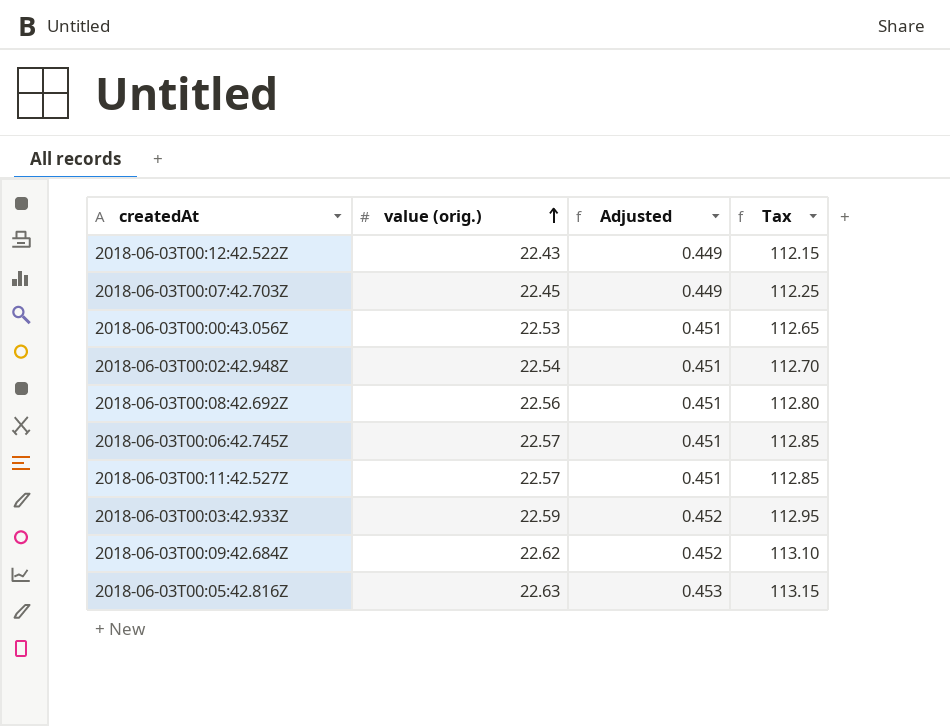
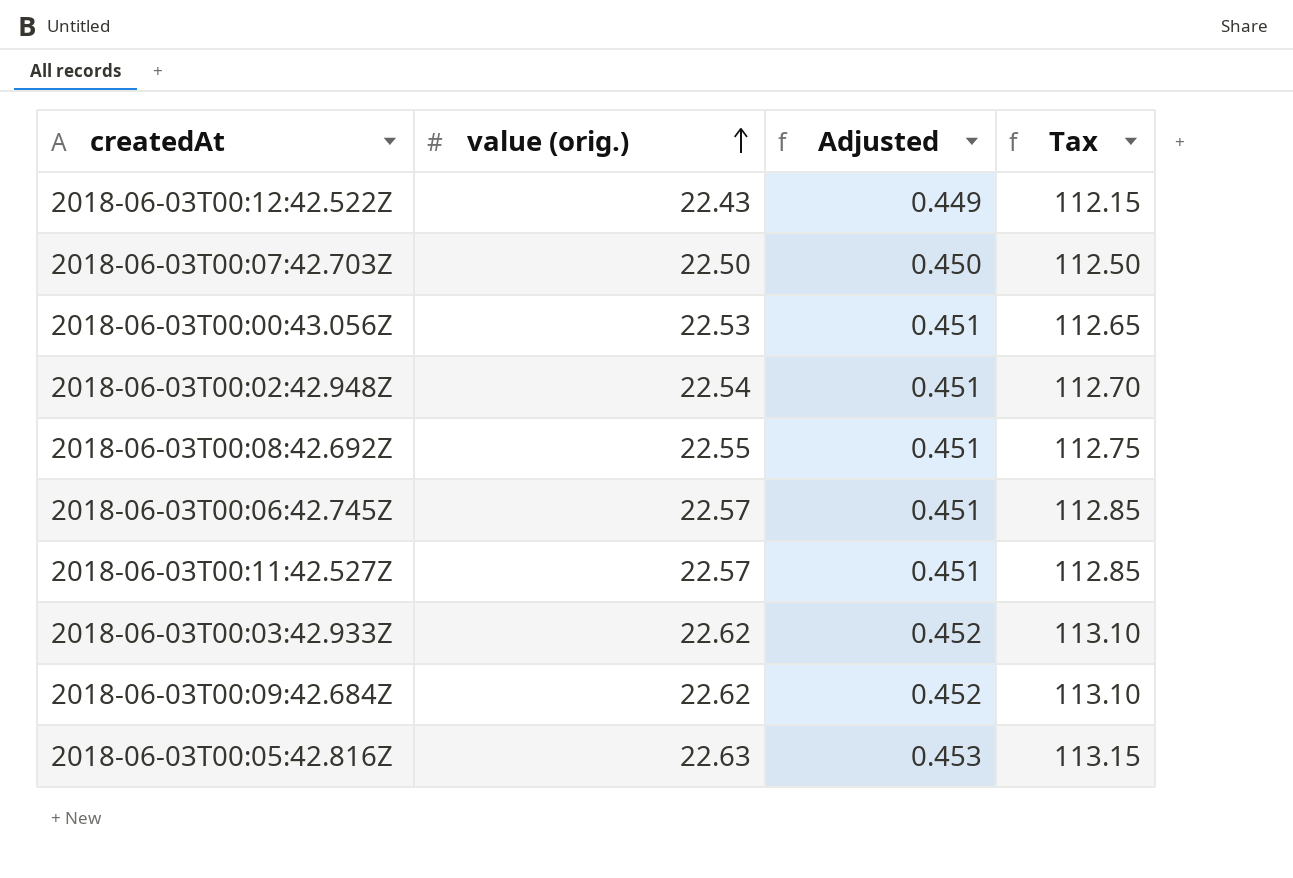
2018-06-03T00:07:42.703Z | value (orig.): 22.45 -> 22.50
2018-06-03T00:07:42.703Z | Adjusted: 0.449 -> 0.450
2018-06-03T00:07:42.703Z | Tax: 112.25 -> 112.50
2018-06-03T00:08:42.692Z | value (orig.): 22.56 -> 22.55
2018-06-03T00:08:42.692Z | Tax: 112.80 -> 112.75
2018-06-03T00:03:42.933Z | value (orig.): 22.59 -> 22.62
2018-06-03T00:03:42.933Z | Tax: 112.95 -> 113.10

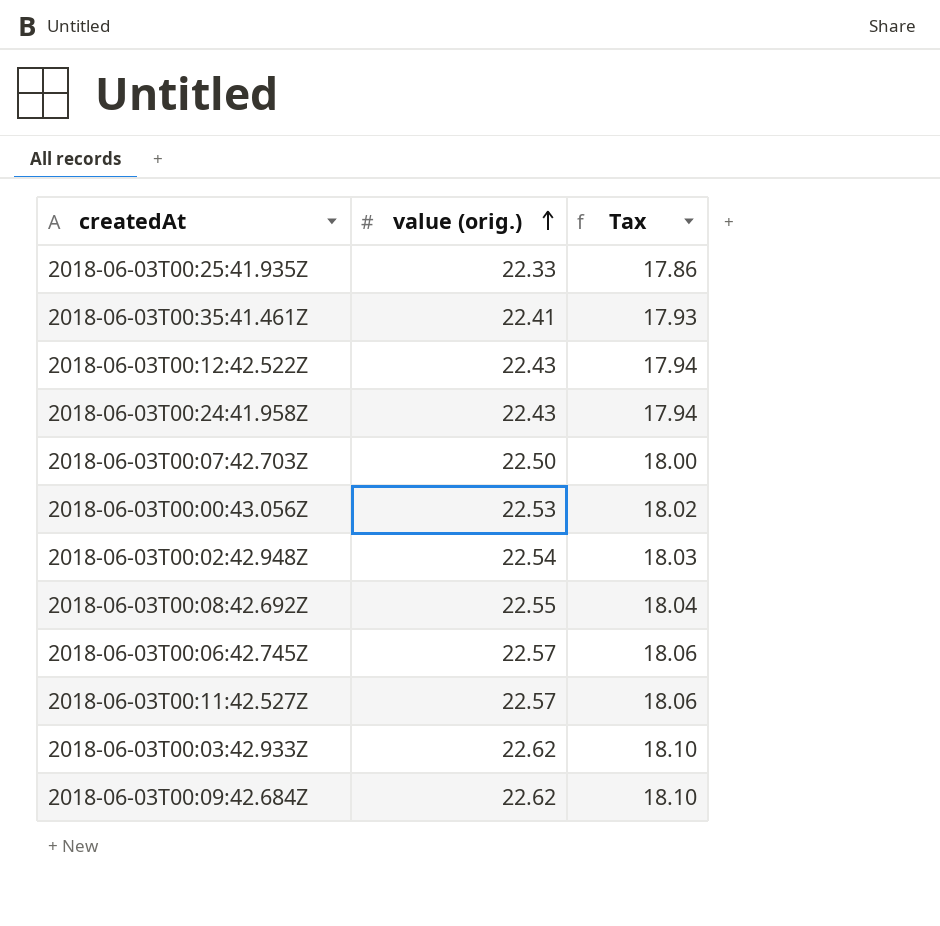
column Adjusted | formula: [value (orig.)] * 0.02 -> none
column Tax | formula: [value (orig.)] * 5 -> [value (orig.)] * 0.8
row 2018-06-03T00:05:42.816Z: 22.63 | 0.453 | 113.15 -> none
row 2018-06-03T00:25:41.935Z: none -> 22.33 | 17.86
row 2018-06-03T00:35:41.461Z: none -> 22.41 | 17.93
row 2018-06-03T00:24:41.958Z: none -> 22.43 | 17.94

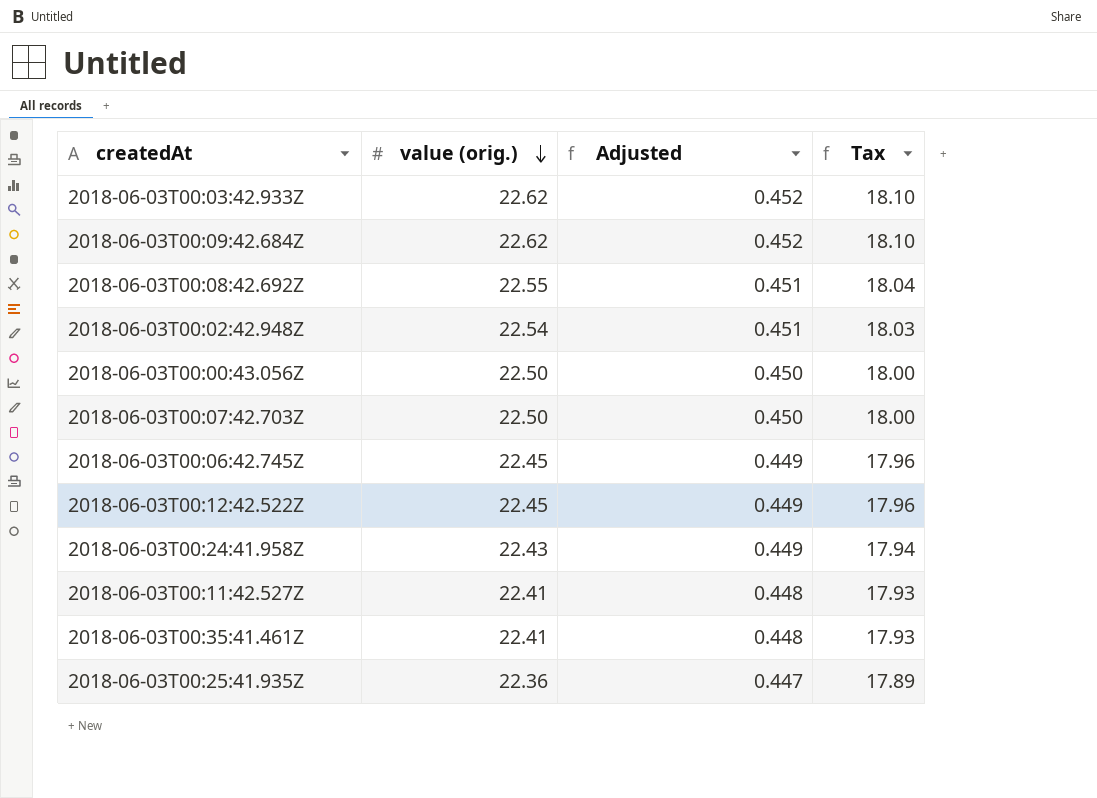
row order: value (orig.) ascending -> value (orig.) descending
column Adjusted | formula: none -> [value (orig.)] * 0.02
2018-06-03T00:00:43.056Z | value (orig.): 22.53 -> 22.50
2018-06-03T00:00:43.056Z | Tax: 18.02 -> 18.00
2018-06-03T00:06:42.745Z | value (orig.): 22.57 -> 22.45
2018-06-03T00:06:42.745Z | Tax: 18.06 -> 17.96
2018-06-03T00:12:42.522Z | value (orig.): 22.43 -> 22.45
2018-06-03T00:12:42.522Z | Tax: 17.94 -> 17.96
2018-06-03T00:11:42.527Z | value (orig.): 22.57 -> 22.41
2018-06-03T00:11:42.527Z | Tax: 18.06 -> 17.93
2018-06-03T00:25:41.935Z | value (orig.): 22.33 -> 22.36
2018-06-03T00:25:41.935Z | Tax: 17.86 -> 17.89

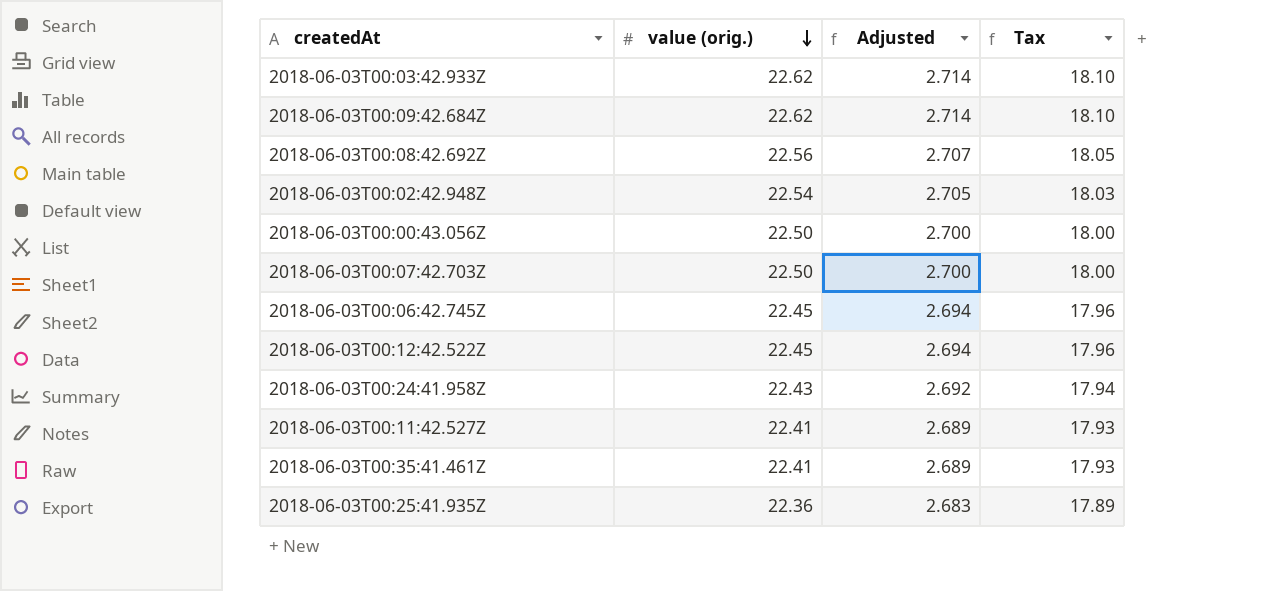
column Adjusted | formula: [value (orig.)] * 0.02 -> [value (orig.)] * 0.12
2018-06-03T00:08:42.692Z | value (orig.): 22.55 -> 22.56
2018-06-03T00:08:42.692Z | Tax: 18.04 -> 18.05

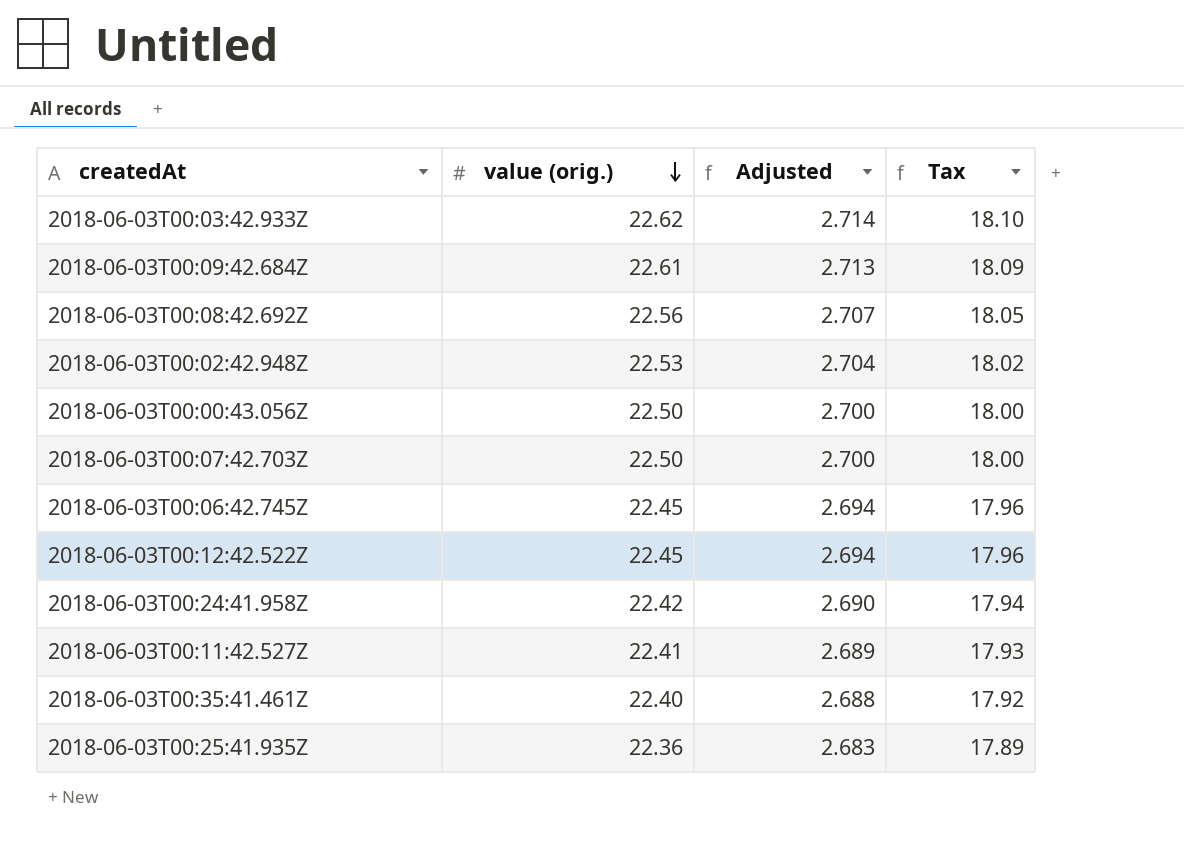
2018-06-03T00:09:42.684Z | value (orig.): 22.62 -> 22.61
2018-06-03T00:09:42.684Z | Adjusted: 2.714 -> 2.713
2018-06-03T00:09:42.684Z | Tax: 18.10 -> 18.09
2018-06-03T00:02:42.948Z | value (orig.): 22.54 -> 22.53
2018-06-03T00:02:42.948Z | Adjusted: 2.705 -> 2.704
2018-06-03T00:02:42.948Z | Tax: 18.03 -> 18.02
2018-06-03T00:24:41.958Z | value (orig.): 22.43 -> 22.42
2018-06-03T00:24:41.958Z | Adjusted: 2.692 -> 2.690
2018-06-03T00:35:41.461Z | value (orig.): 22.41 -> 22.40
2018-06-03T00:35:41.461Z | Adjusted: 2.689 -> 2.688
2018-06-03T00:35:41.461Z | Tax: 17.93 -> 17.92

